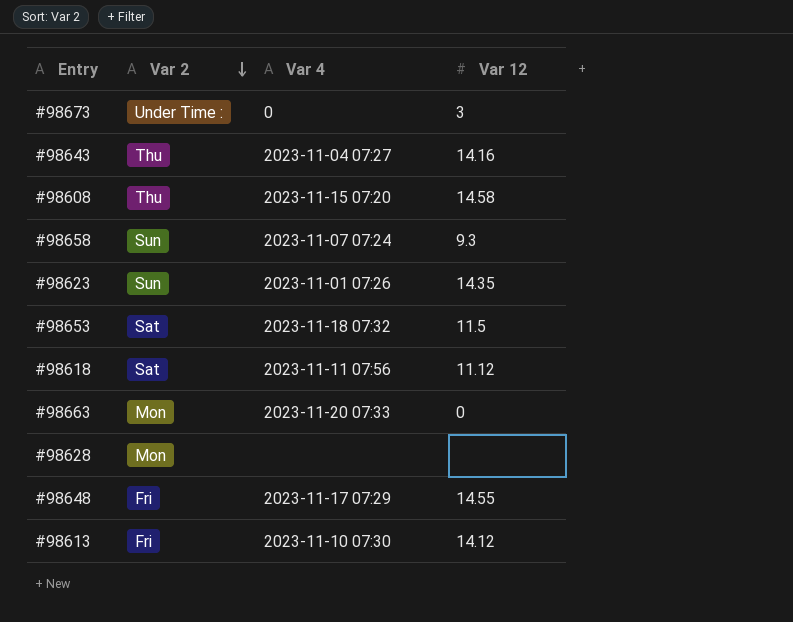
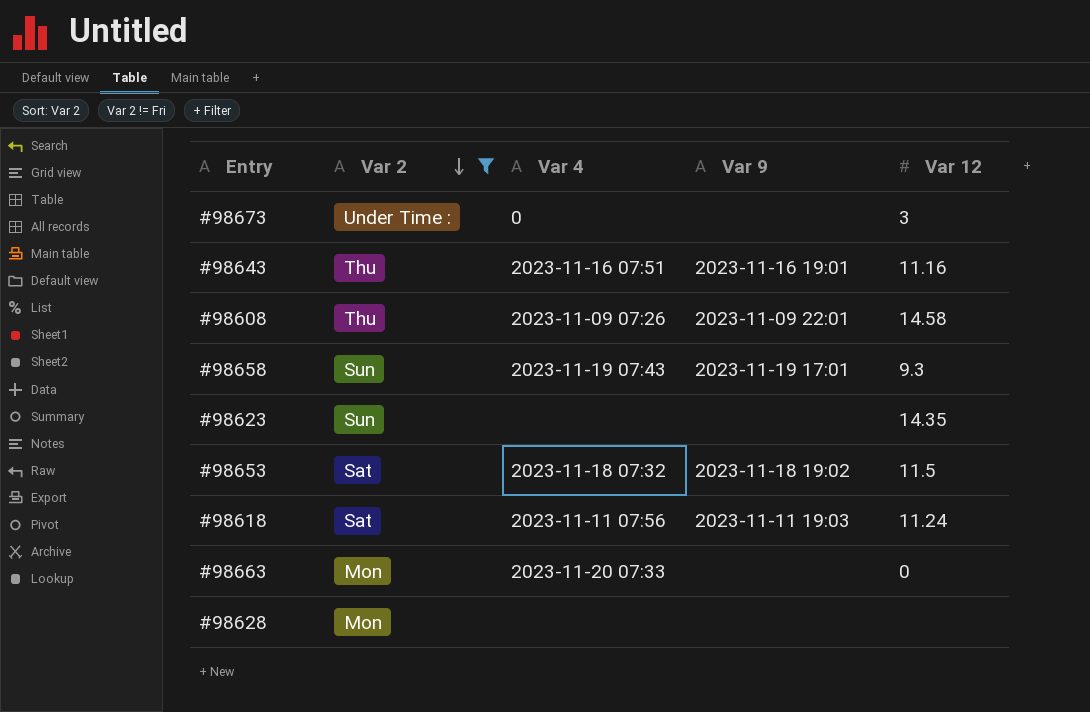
filter: none -> Var 2 != Fri
column Var 9 | position: none -> 4
#98643 | Var 4: 2023-11-04 07:27 -> 2023-11-16 07:51
#98643 | Var 12: 14.16 -> 11.16
#98608 | Var 4: 2023-11-15 07:20 -> 2023-11-09 07:26
#98658 | Var 4: 2023-11-07 07:24 -> 2023-11-19 07:43
#98623 | Var 4: 2023-11-01 07:26 -> none
#98618 | Var 12: 11.12 -> 11.24

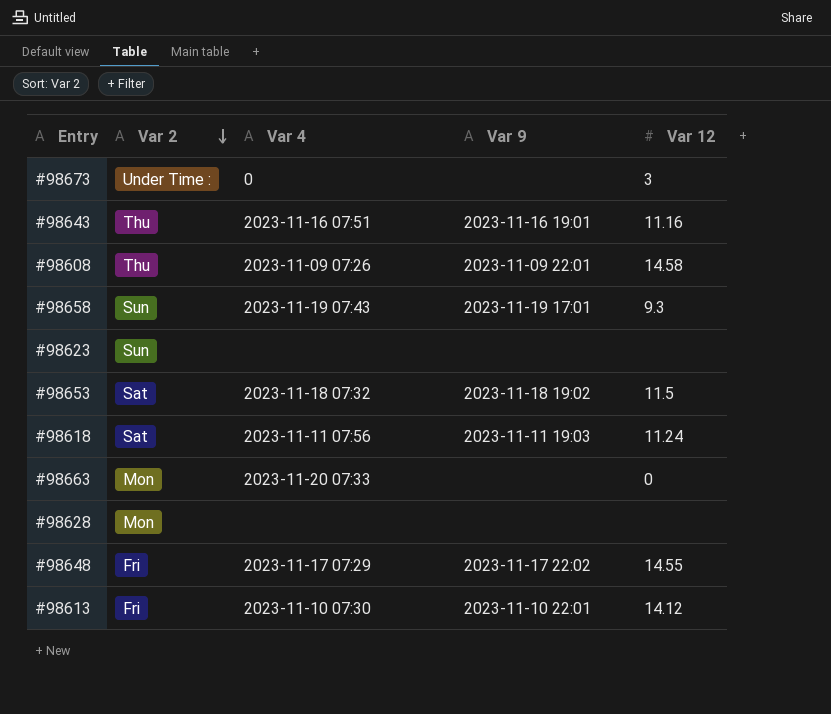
filter: Var 2 != Fri -> none
#98623 | Var 12: 14.35 -> none

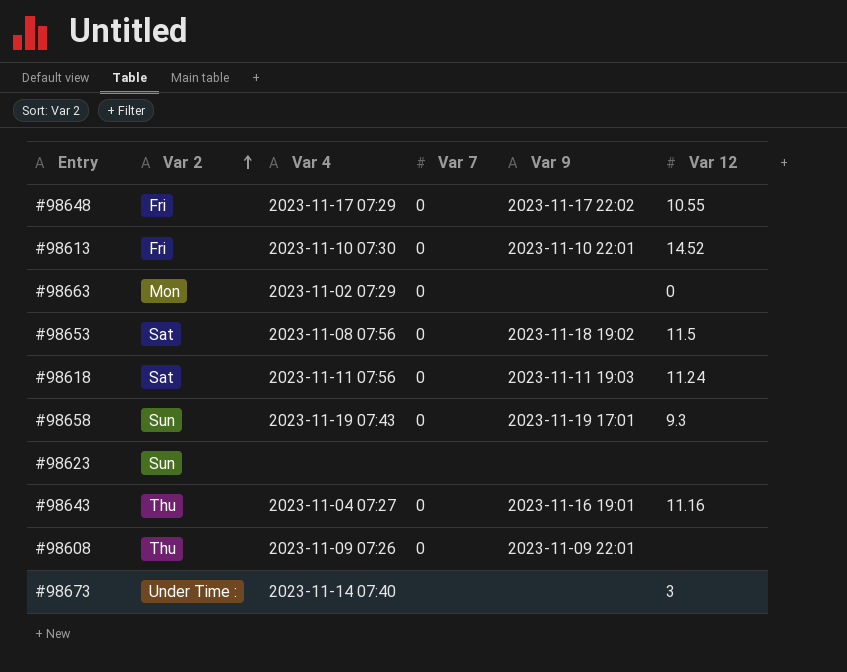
row order: Var 2 descending -> Var 2 ascending
column Var 7 | position: none -> 4
row #98628: Mon | none | none | none -> none
#98648 | Var 12: 14.55 -> 10.55
#98613 | Var 12: 14.12 -> 14.52
#98663 | Var 4: 2023-11-20 07:33 -> 2023-11-02 07:29
#98653 | Var 4: 2023-11-18 07:32 -> 2023-11-08 07:56
#98643 | Var 4: 2023-11-16 07:51 -> 2023-11-04 07:27
#98608 | Var 12: 14.58 -> none
#98673 | Var 4: 0 -> 2023-11-14 07:40

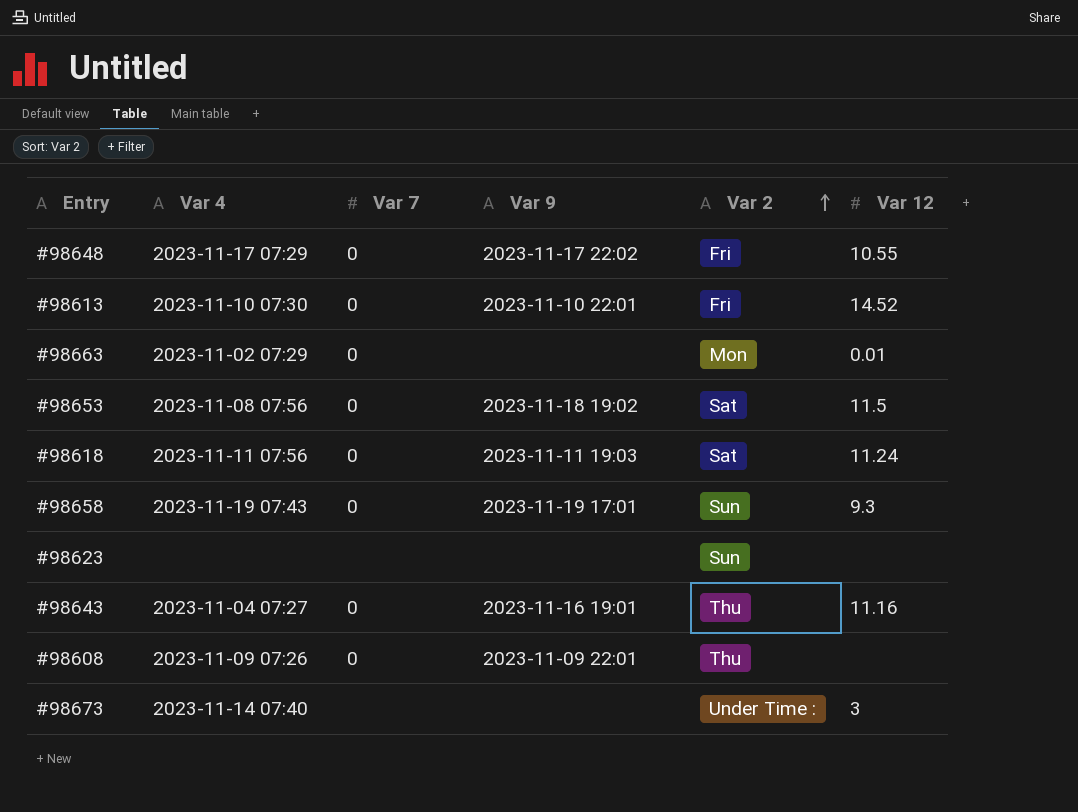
column Var 2 | position: 2 -> 5
#98663 | Var 12: 0 -> 0.01

